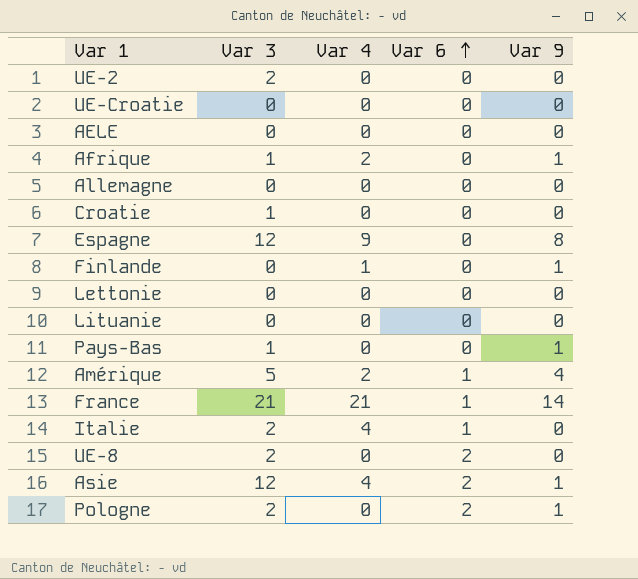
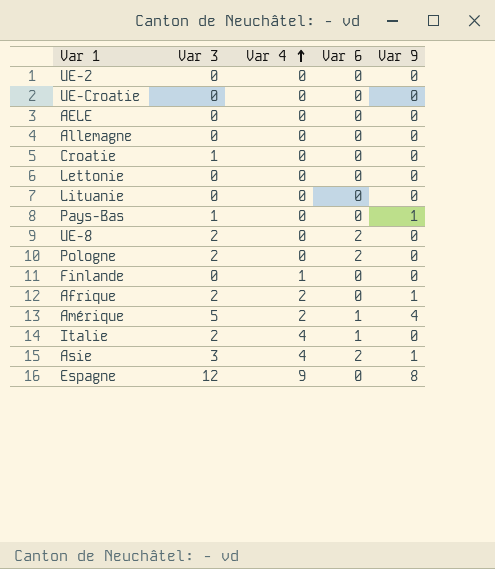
row order: Var 6 ascending -> Var 4 ascending
row France: 21 | 21 | 1 | 14 -> none
UE-2 | Var 3: 2 -> 0
Pologne | Var 9: 1 -> 0
Finlande | Var 9: 1 -> 0
Afrique | Var 3: 1 -> 2
Asie | Var 3: 12 -> 3

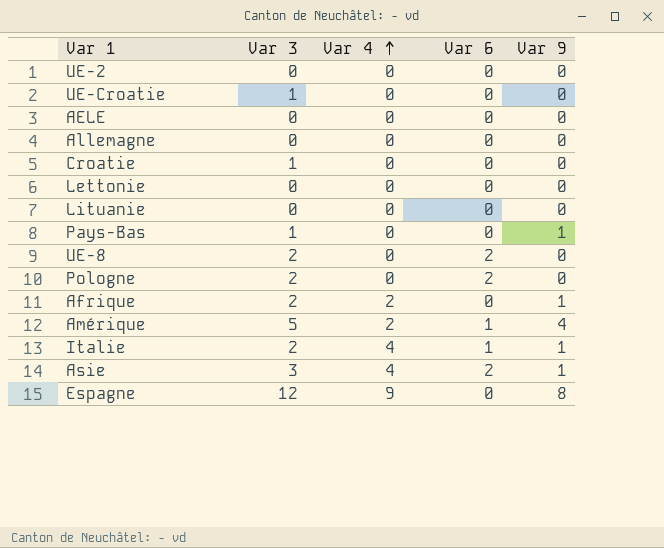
row Finlande: 0 | 1 | 0 | 0 -> none
UE-Croatie | Var 3: 0 -> 1
Italie | Var 9: 0 -> 1

